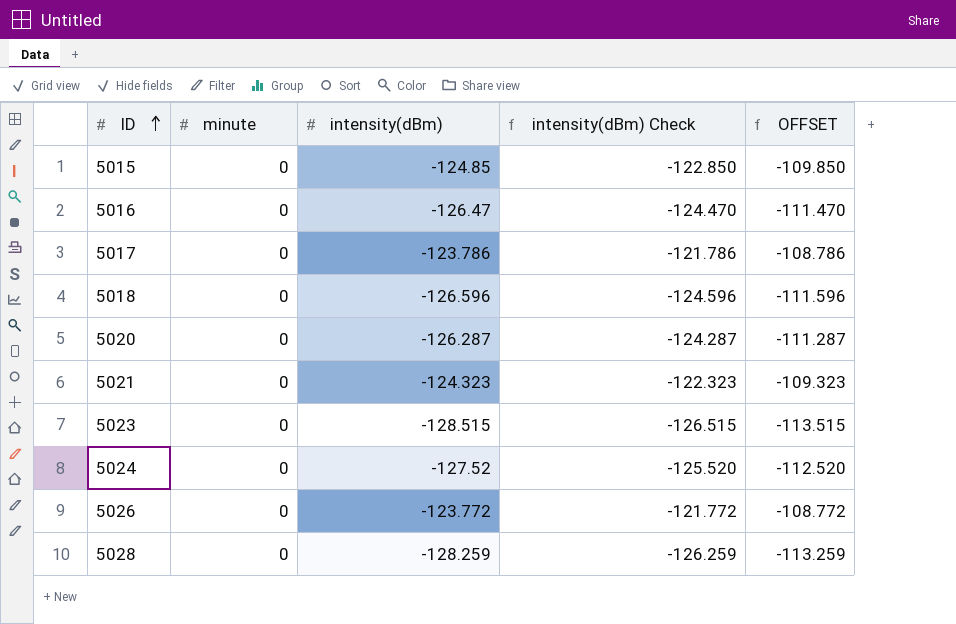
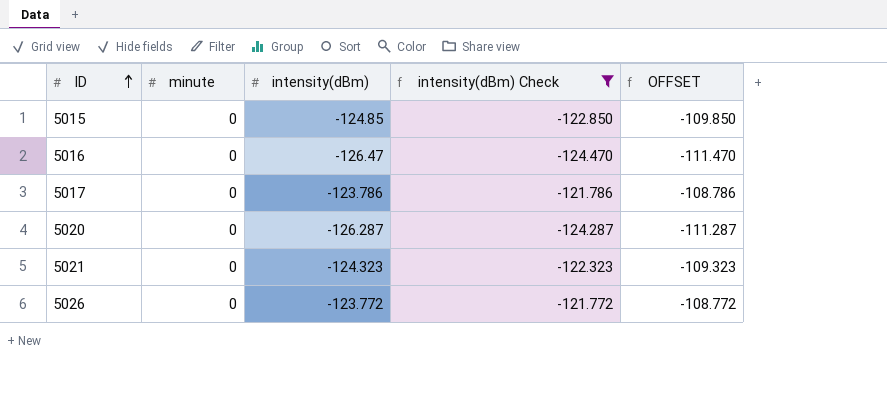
filter: none -> intensity(dBm) Check >= -124.470

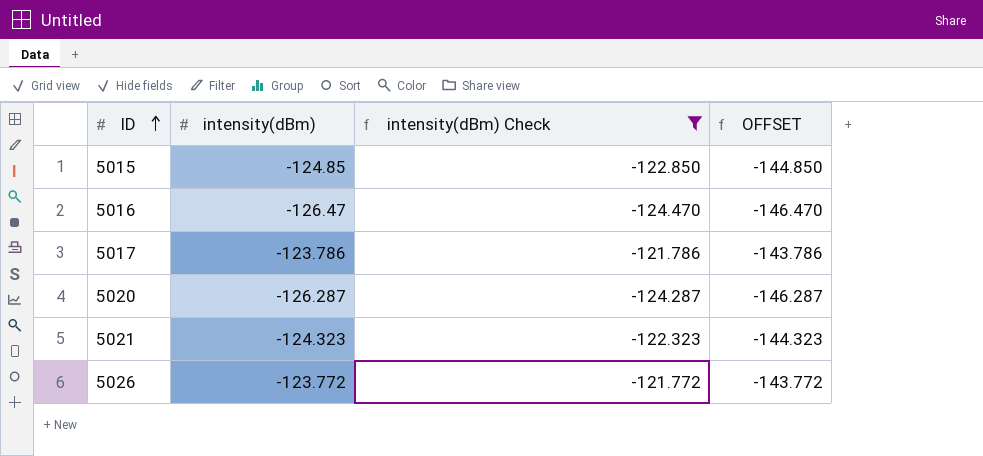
column minute | position: 2 -> none
column OFFSET | formula: [intensity(dBm)] + 15 -> [intensity(dBm)] - 20

